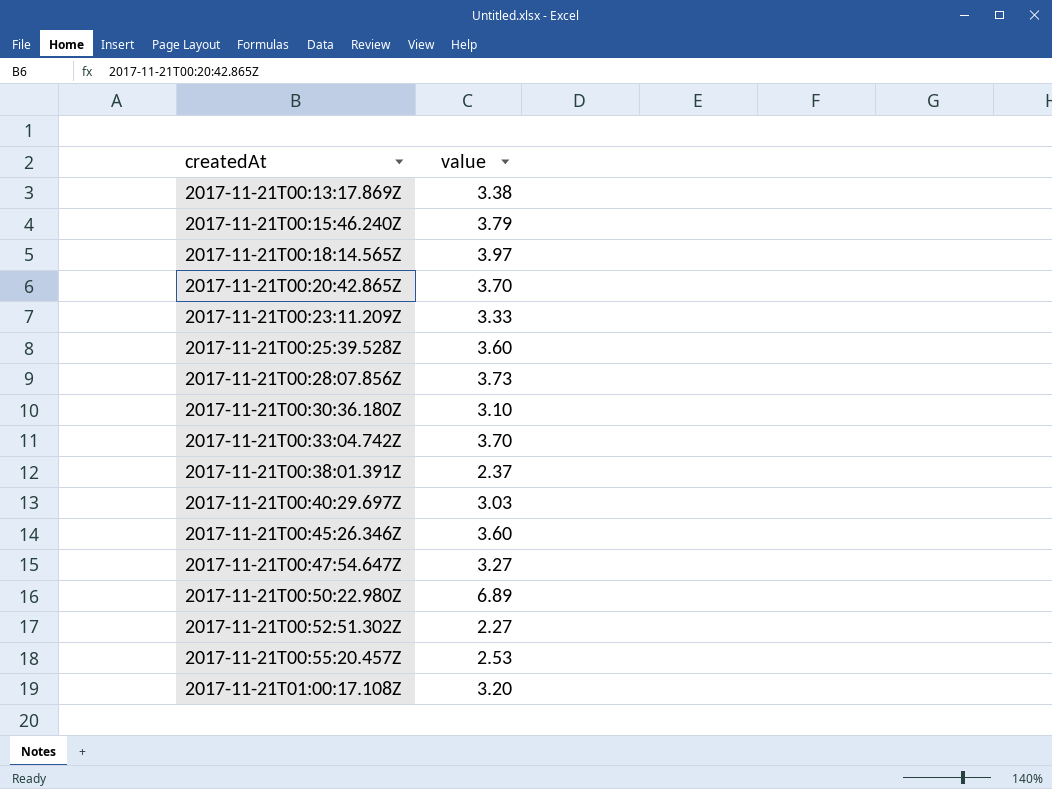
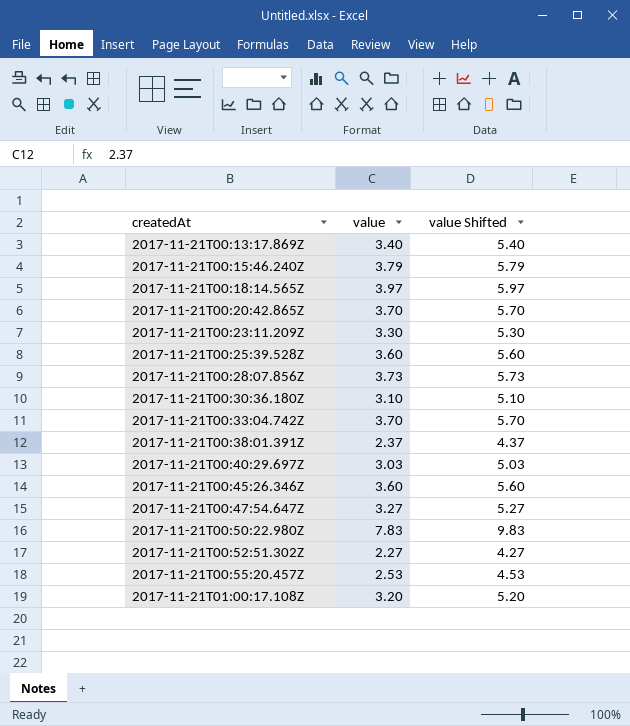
column value Shifted | formula: none -> [value] + 2
2017-11-21T00:13:17.869Z | value: 3.38 -> 3.40
2017-11-21T00:23:11.209Z | value: 3.33 -> 3.30
2017-11-21T00:50:22.980Z | value: 6.89 -> 7.83

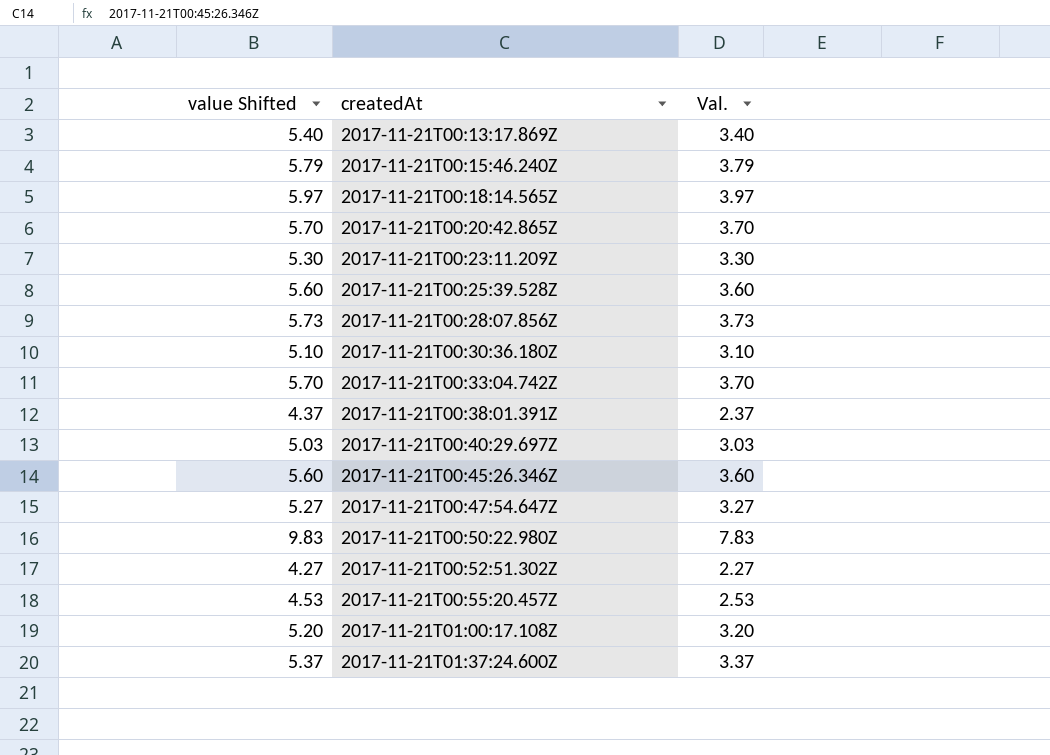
column value Shifted | position: 3 -> 1
column name: value -> Val.
row 2017-11-21T01:37:24.600Z: none -> 5.37 | 3.37

